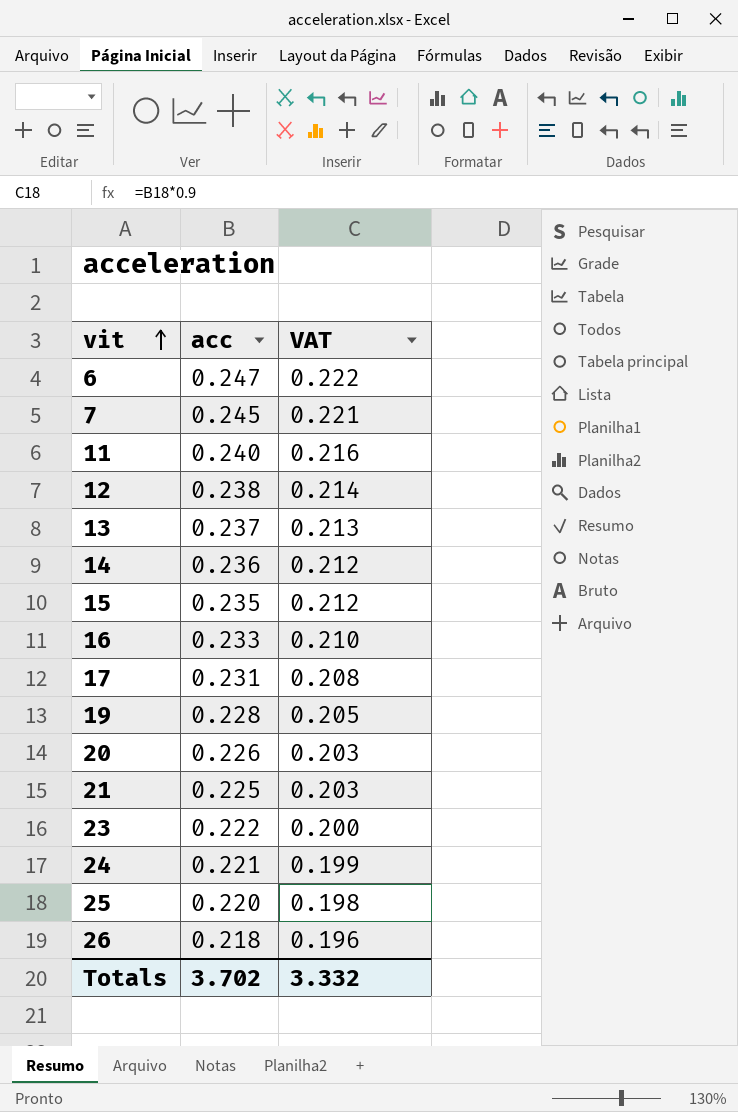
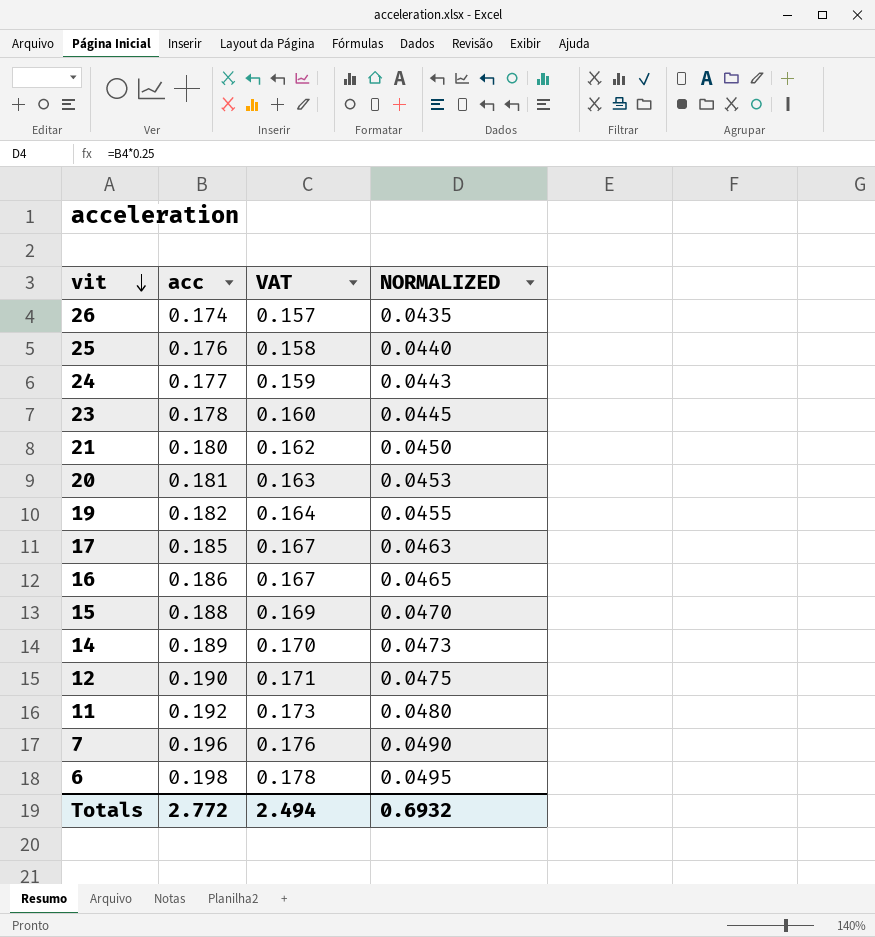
row order: vit ascending -> vit descending
column NORMALIZED | formula: none -> [acc] * 0.25
row 13: 0.237 | 0.213 -> none
26 | acc: 0.218 -> 0.174
26 | VAT: 0.196 -> 0.157
25 | acc: 0.220 -> 0.176
25 | VAT: 0.198 -> 0.158
24 | acc: 0.221 -> 0.177
24 | VAT: 0.199 -> 0.159
23 | acc: 0.222 -> 0.178
23 | VAT: 0.200 -> 0.160
21 | acc: 0.225 -> 0.180
21 | VAT: 0.203 -> 0.162
20 | acc: 0.226 -> 0.181
20 | VAT: 0.203 -> 0.163
19 | acc: 0.228 -> 0.182
19 | VAT: 0.205 -> 0.164
17 | acc: 0.231 -> 0.185
17 | VAT: 0.208 -> 0.167
16 | acc: 0.233 -> 0.186
16 | VAT: 0.210 -> 0.167
15 | acc: 0.235 -> 0.188
15 | VAT: 0.212 -> 0.169
14 | acc: 0.236 -> 0.189
14 | VAT: 0.212 -> 0.170
12 | acc: 0.238 -> 0.190
12 | VAT: 0.214 -> 0.171
11 | acc: 0.240 -> 0.192
11 | VAT: 0.216 -> 0.173
7 | acc: 0.245 -> 0.196
7 | VAT: 0.221 -> 0.176
6 | acc: 0.247 -> 0.198
6 | VAT: 0.222 -> 0.178
Totals | acc: 3.702 -> 2.772
Totals | VAT: 3.332 -> 2.494

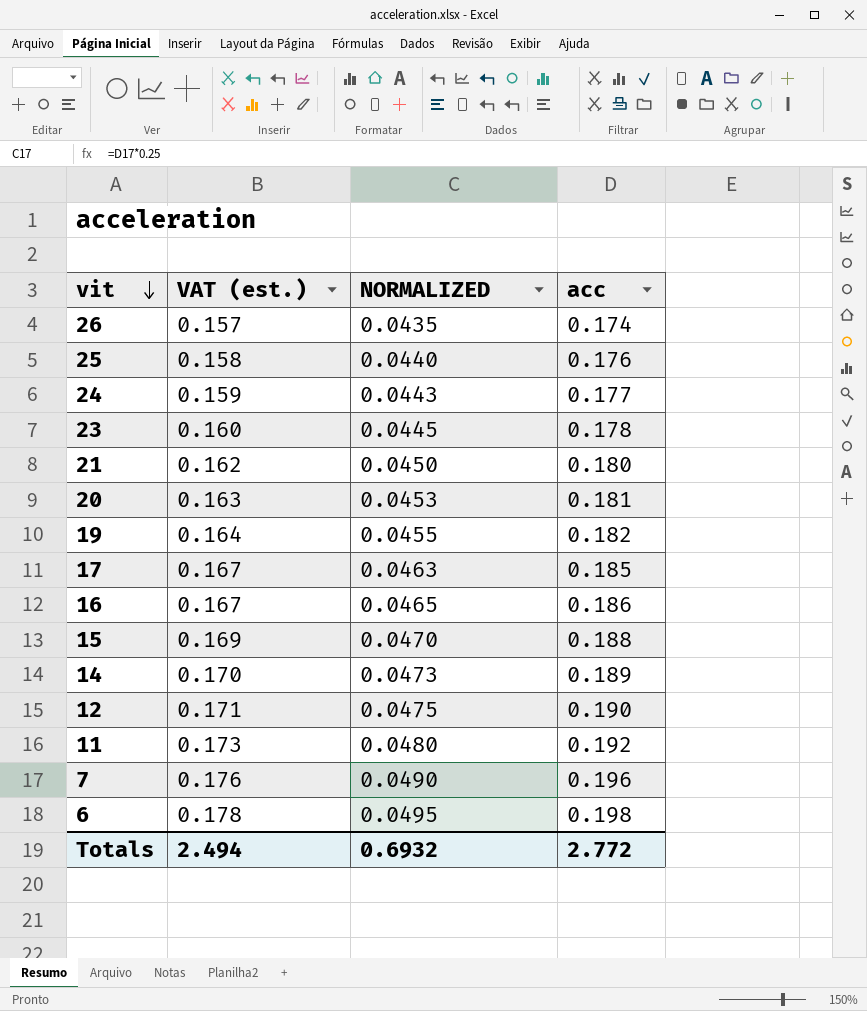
column name: VAT -> VAT (est.)
column acc | position: 2 -> 4

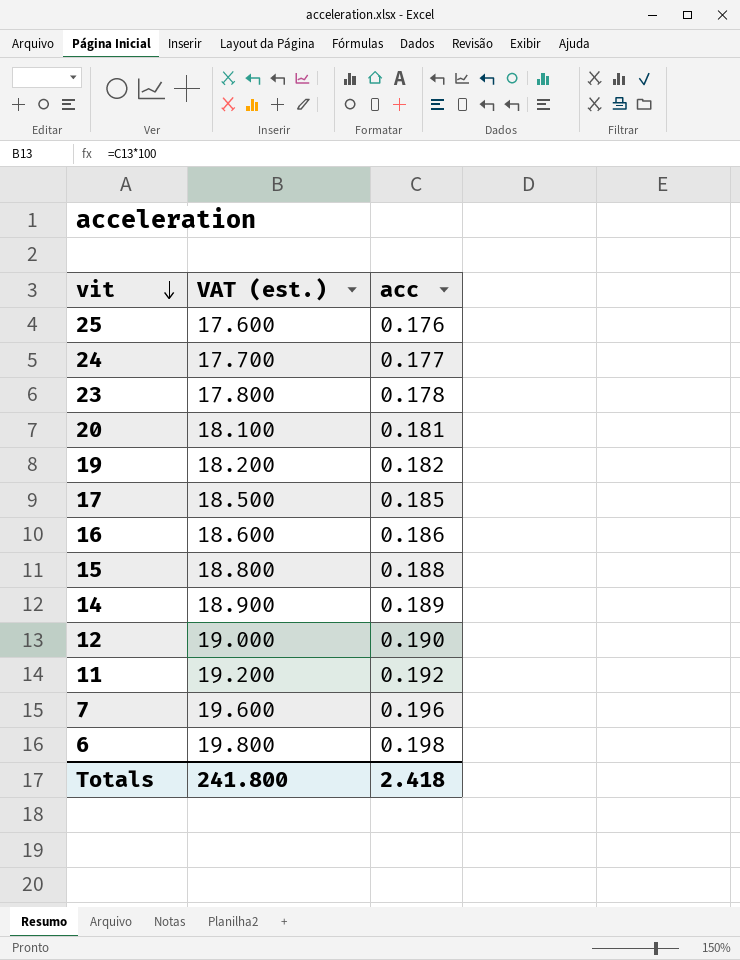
column NORMALIZED | formula: [acc] * 0.25 -> none
column VAT (est.) | formula: [acc] * 0.9 -> [acc] * 100
row 26: 0.157 | 0.0435 | 0.174 -> none
row 21: 0.162 | 0.0450 | 0.180 -> none
Totals | VAT (est.): 2.494 -> 241.800
Totals | acc: 2.772 -> 2.418

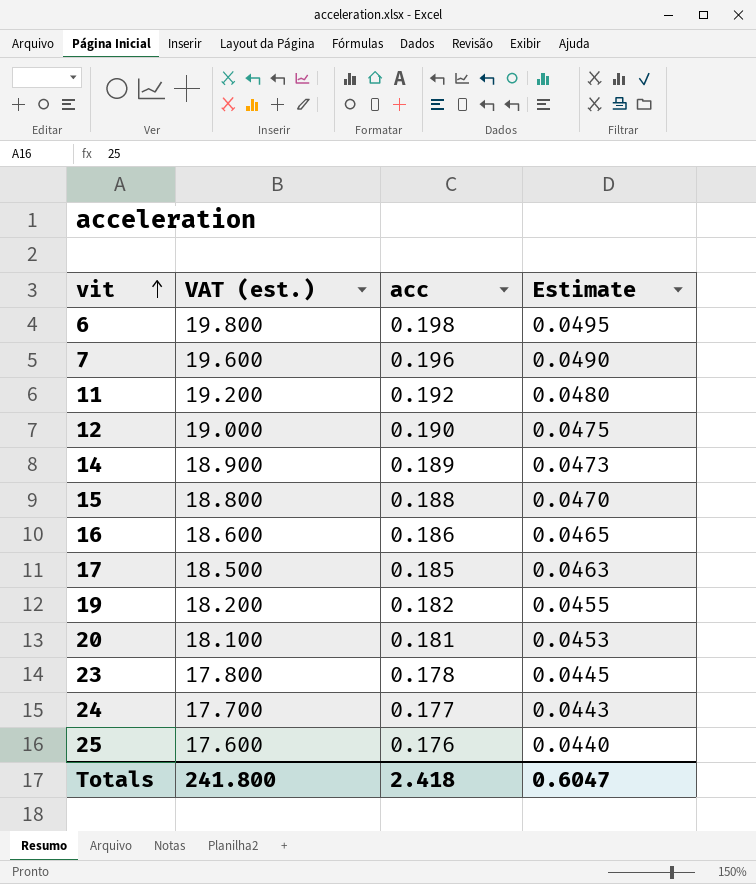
row order: vit descending -> vit ascending
column Estimate | formula: none -> [acc] * 0.25

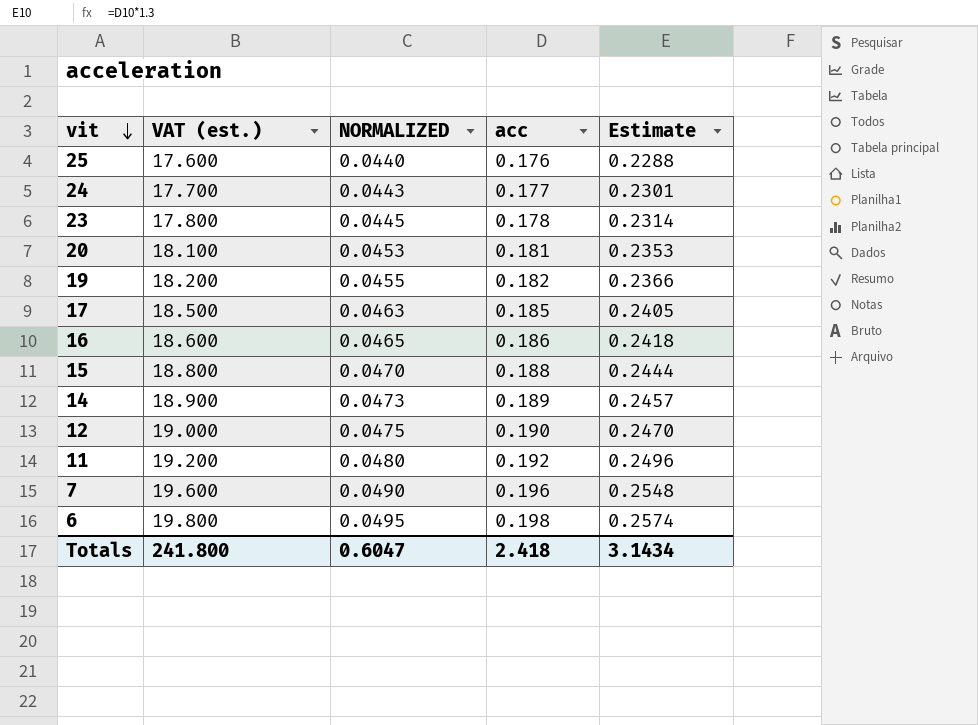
row order: vit ascending -> vit descending
column NORMALIZED | formula: none -> [acc] * 0.25
column Estimate | formula: [acc] * 0.25 -> [acc] * 1.3
Totals | Estimate: 0.6047 -> 3.1434

